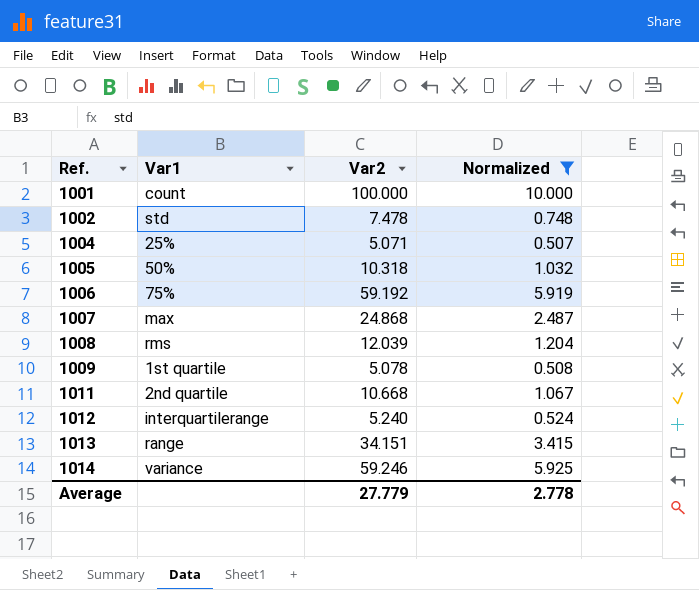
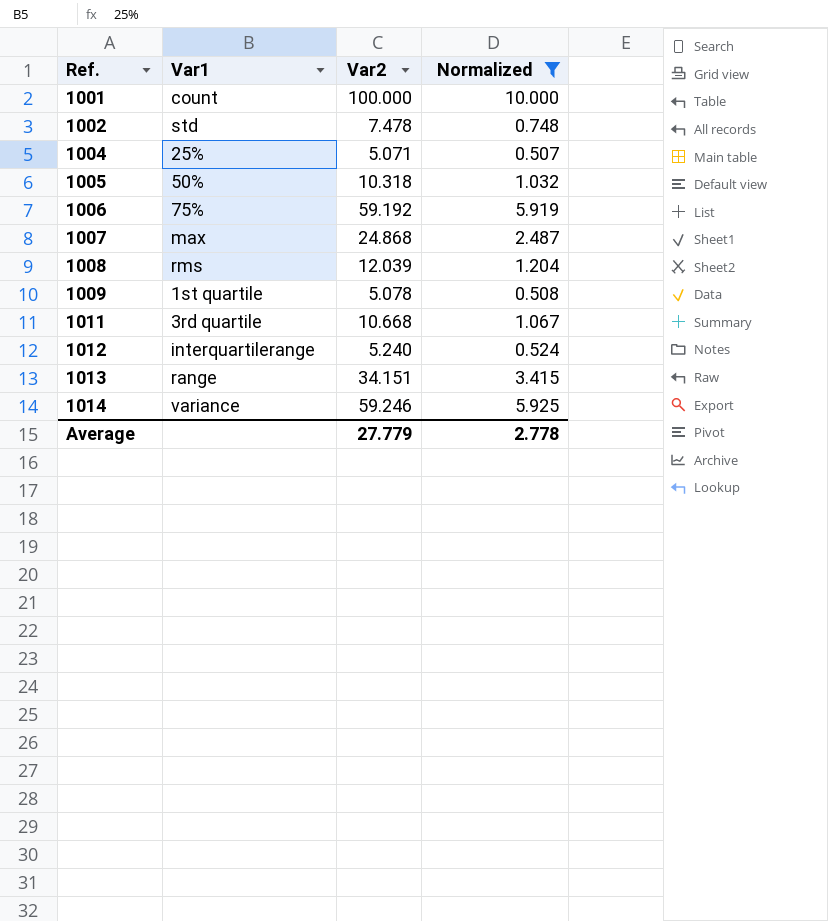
1011 | Var1: 2nd quartile -> 3rd quartile

